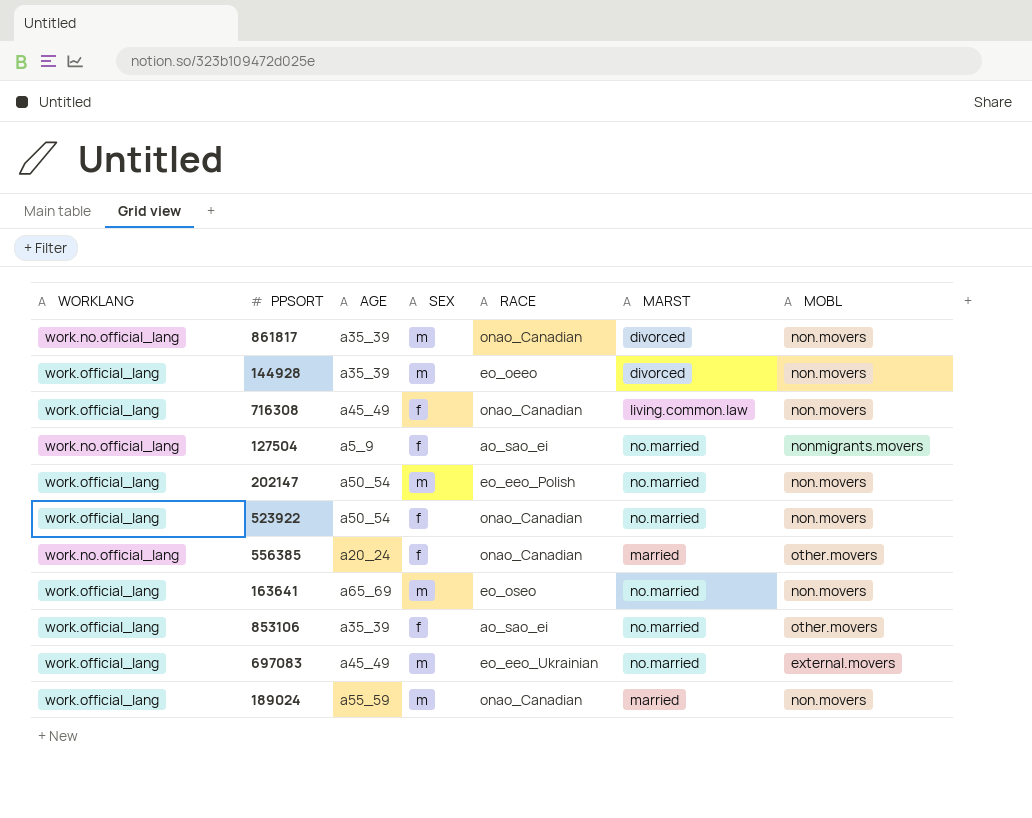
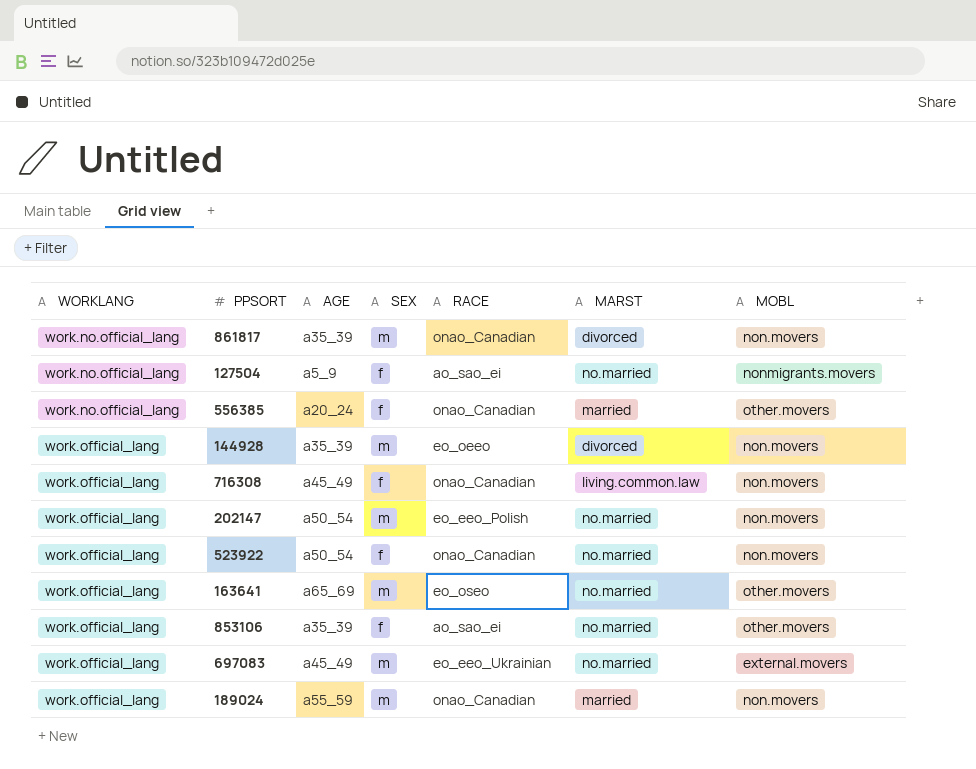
row order: none -> WORKLANG ascending
163641 | MOBL: non.movers -> other.movers

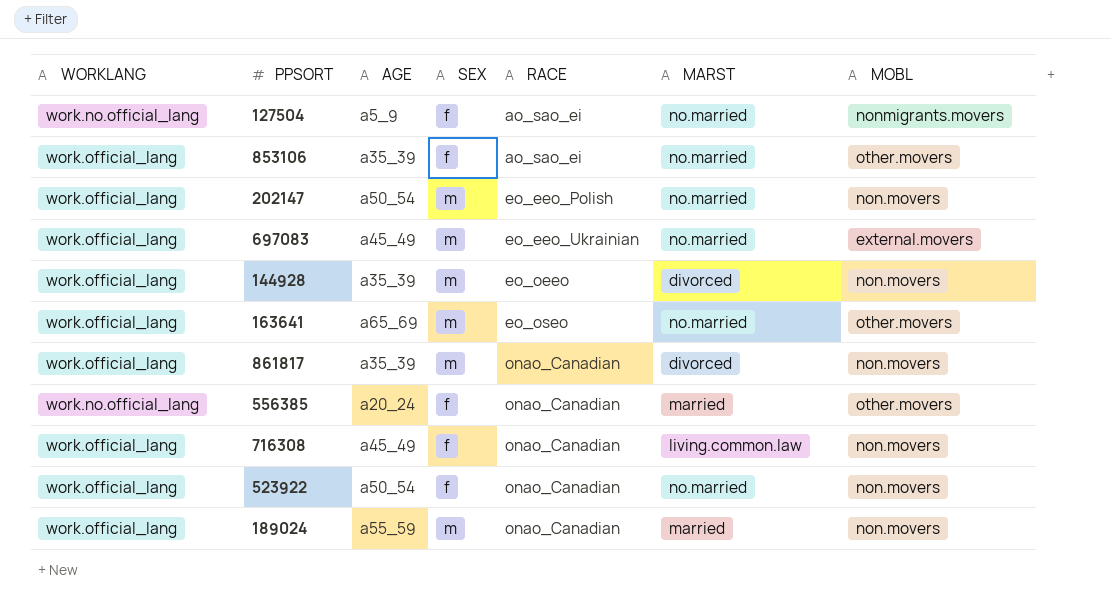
row order: WORKLANG ascending -> RACE ascending
861817 | WORKLANG: work.no.official_lang -> work.official_lang

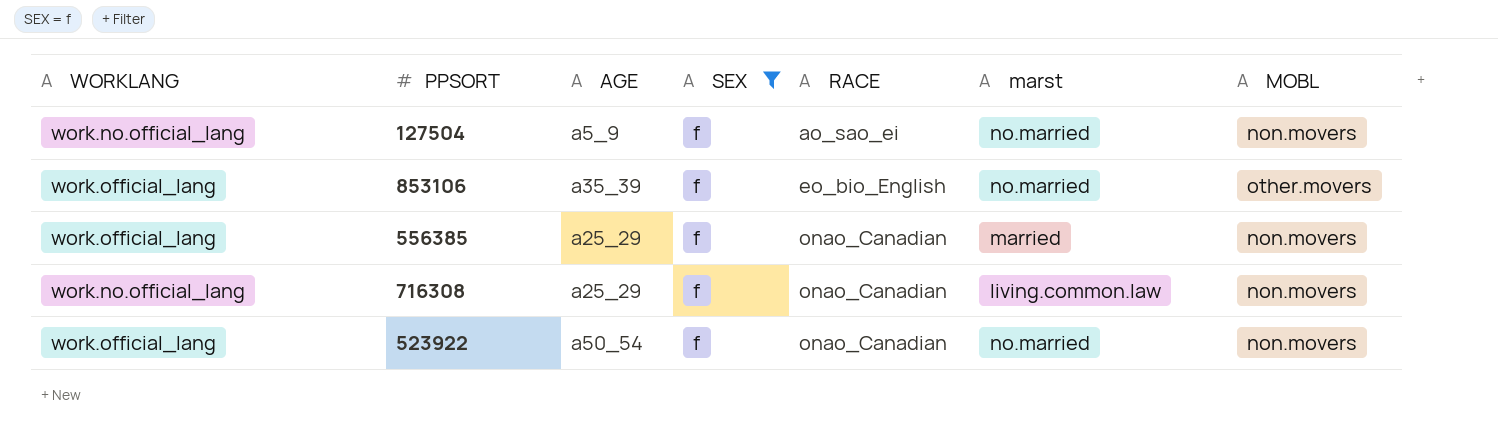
filter: none -> SEX = f
column name: MARST -> marst
127504 | MOBL: nonmigrants.movers -> non.movers
853106 | RACE: ao_sao_ei -> eo_bio_English
556385 | WORKLANG: work.no.official_lang -> work.official_lang
556385 | AGE: a20_24 -> a25_29
556385 | MOBL: other.movers -> non.movers
716308 | WORKLANG: work.official_lang -> work.no.official_lang
716308 | AGE: a45_49 -> a25_29

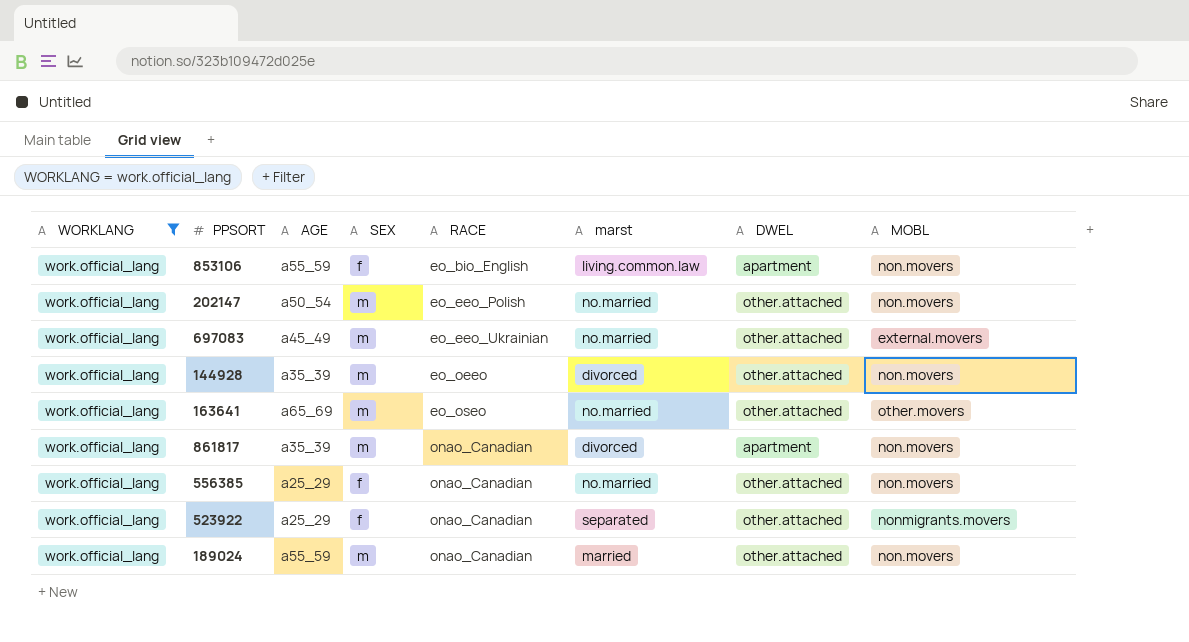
filter: SEX = f -> WORKLANG = work.official_lang
column DWEL | position: none -> 7
853106 | AGE: a35_39 -> a55_59
853106 | marst: no.married -> living.common.law
853106 | MOBL: other.movers -> non.movers
556385 | marst: married -> no.married
523922 | AGE: a50_54 -> a25_29
523922 | marst: no.married -> separated
523922 | MOBL: non.movers -> nonmigrants.movers

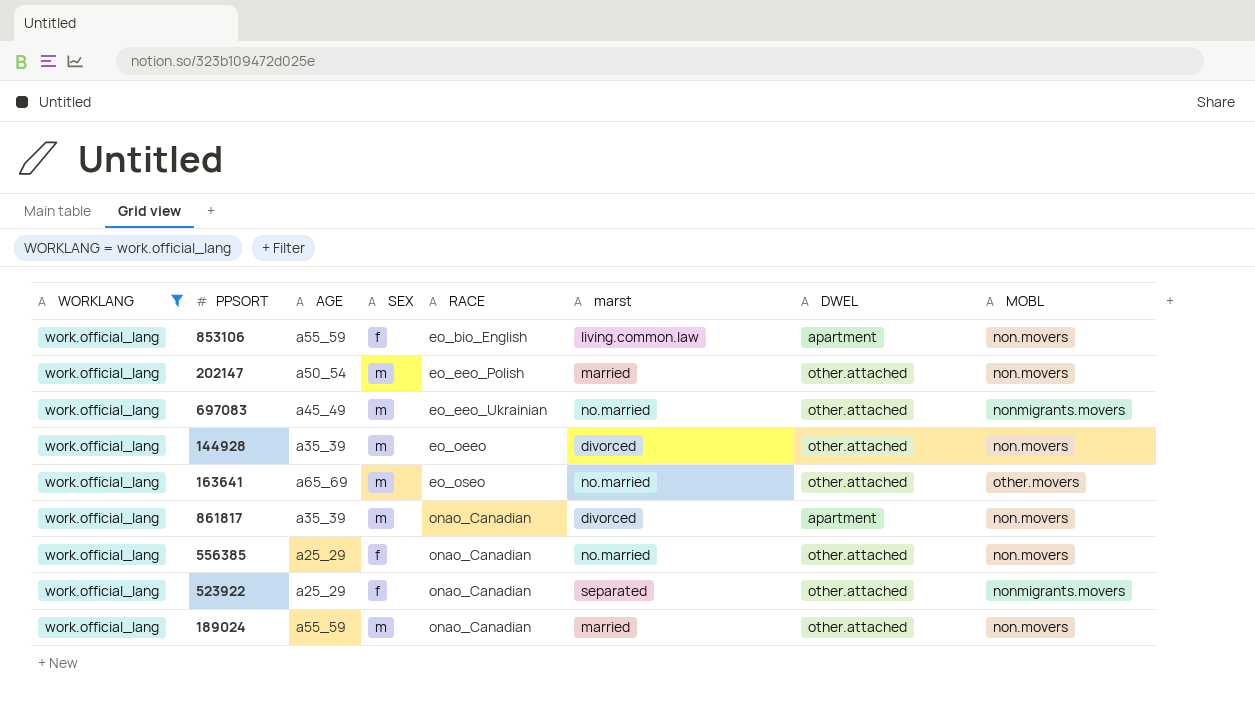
202147 | marst: no.married -> married
697083 | MOBL: external.movers -> nonmigrants.movers

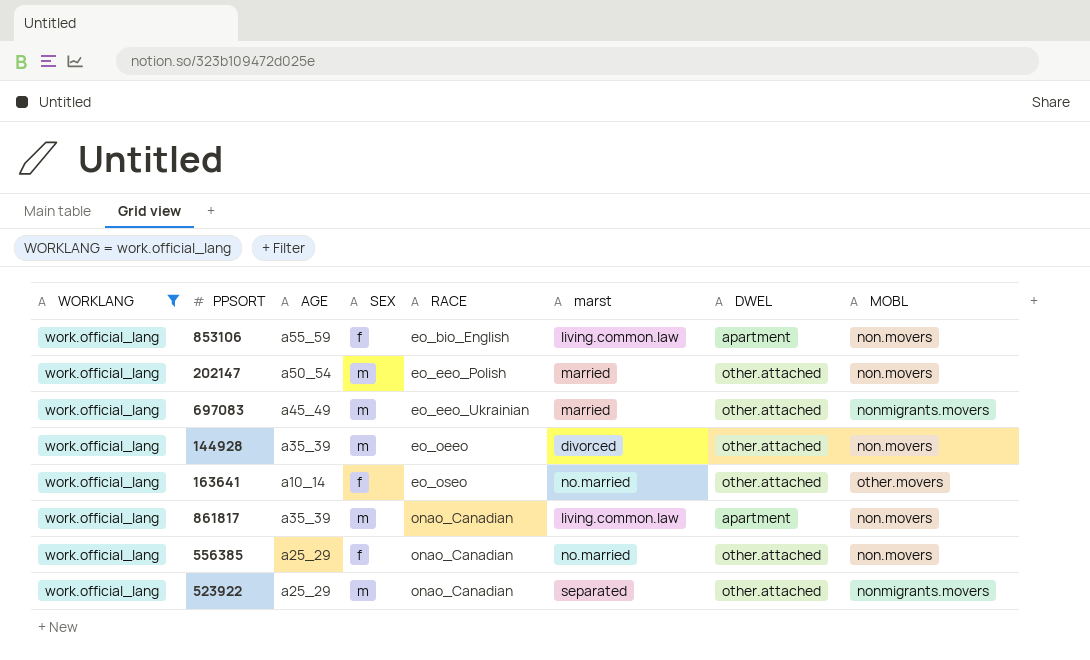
row 189024: work.official_lang | a55_59 | m | onao_Canadian | married | other.attached | non.movers -> none
697083 | marst: no.married -> married
163641 | AGE: a65_69 -> a10_14
163641 | SEX: m -> f
861817 | marst: divorced -> living.common.law
523922 | SEX: f -> m

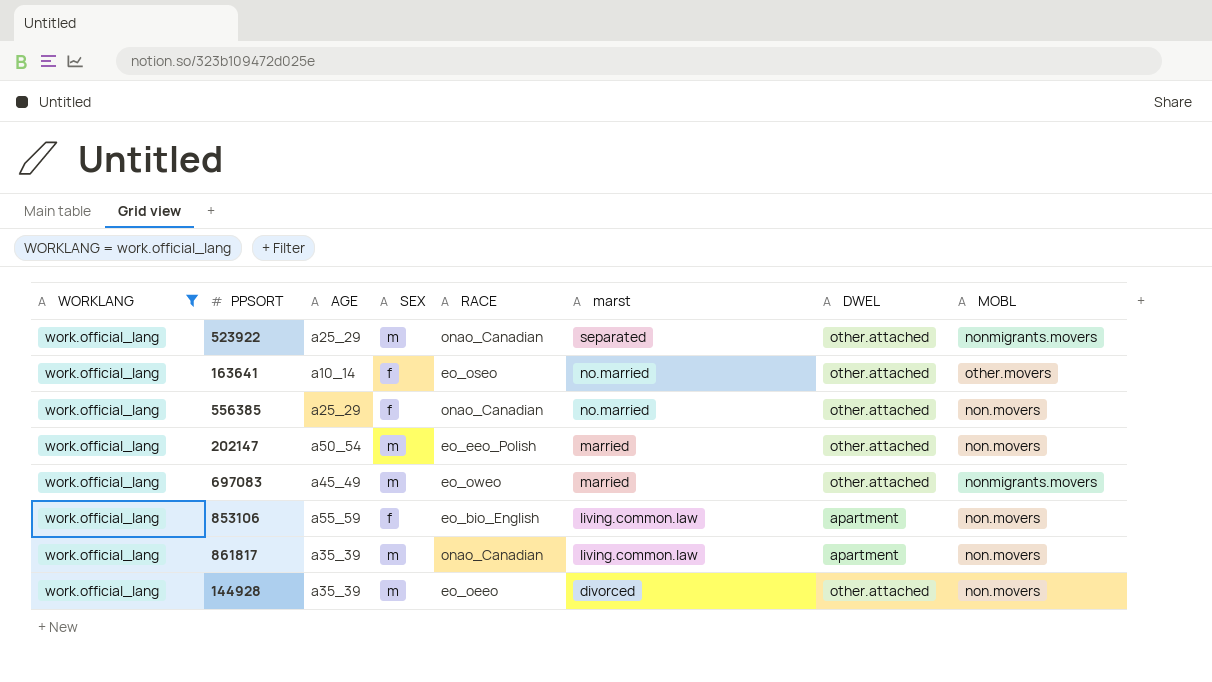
row order: RACE ascending -> marst descending
697083 | RACE: eo_eeo_Ukrainian -> eo_oweo

